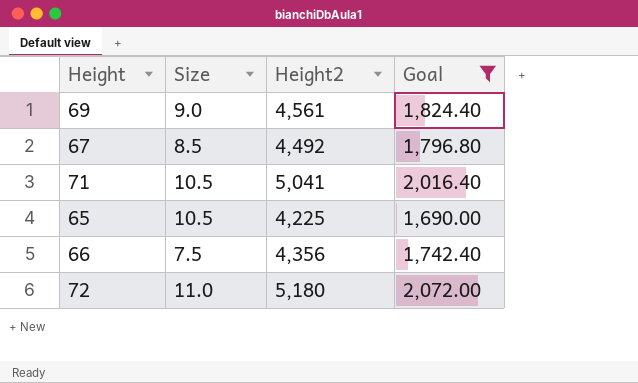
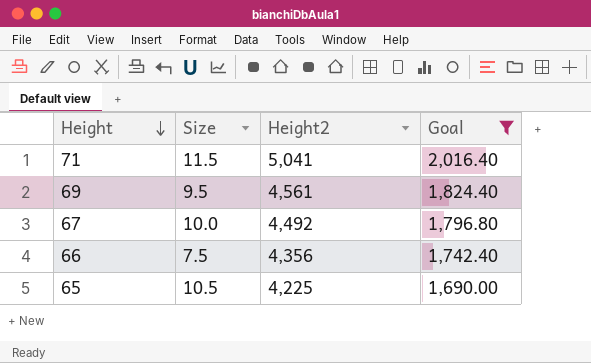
row order: none -> Height descending
row 72: 11.0 | 5,180 | 2,072.00 -> none
71 | Size: 10.5 -> 11.5
69 | Size: 9.0 -> 9.5
67 | Size: 8.5 -> 10.0

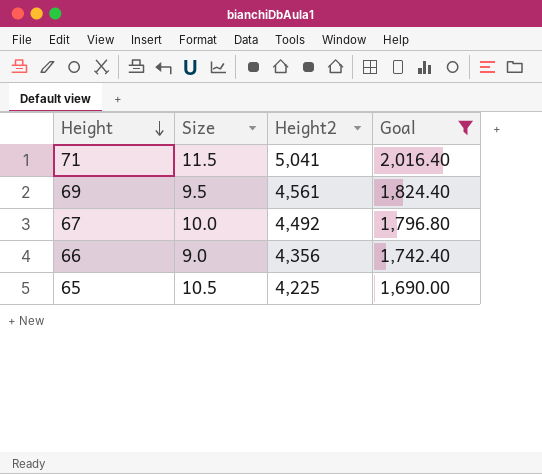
66 | Size: 7.5 -> 9.0

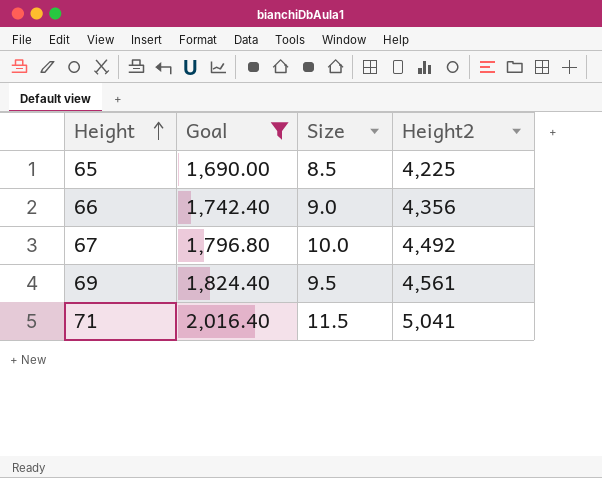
row order: Height descending -> Height ascending
column Goal | position: 4 -> 2
65 | Size: 10.5 -> 8.5

